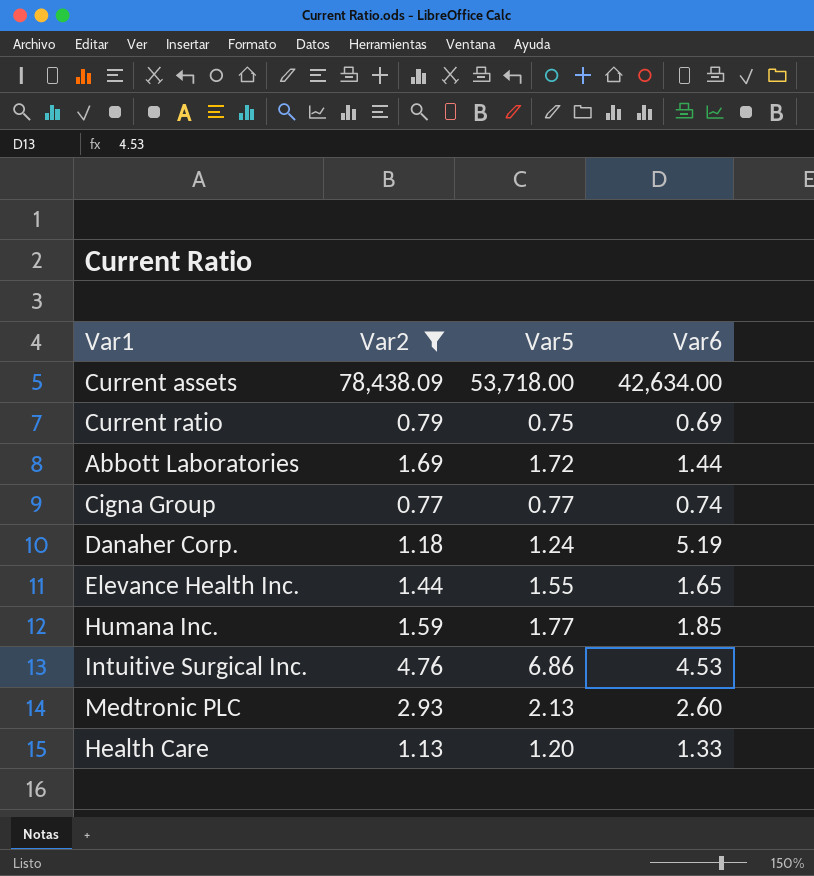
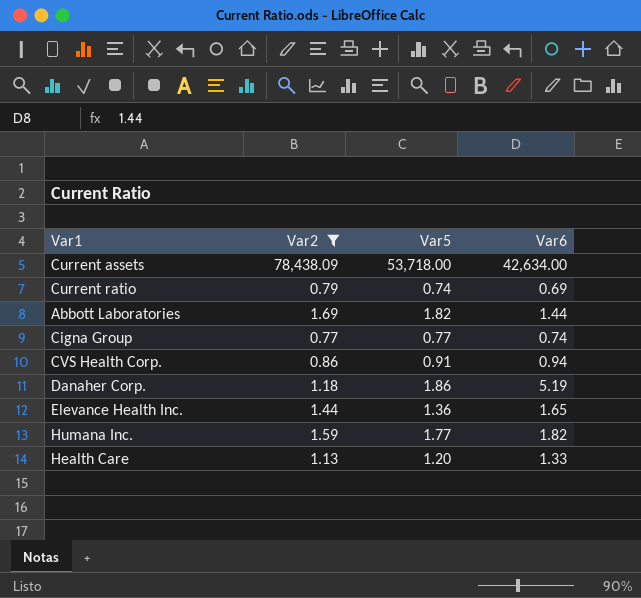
row Intuitive Surgical Inc.: 4.76 | 6.86 | 4.53 -> none
row Medtronic PLC: 2.93 | 2.13 | 2.60 -> none
Current ratio | Var5: 0.75 -> 0.74
Abbott Laboratories | Var5: 1.72 -> 1.82
row CVS Health Corp.: none -> 0.86 | 0.91 | 0.94
Danaher Corp. | Var5: 1.24 -> 1.86
Elevance Health Inc. | Var5: 1.55 -> 1.36
Humana Inc. | Var6: 1.85 -> 1.82

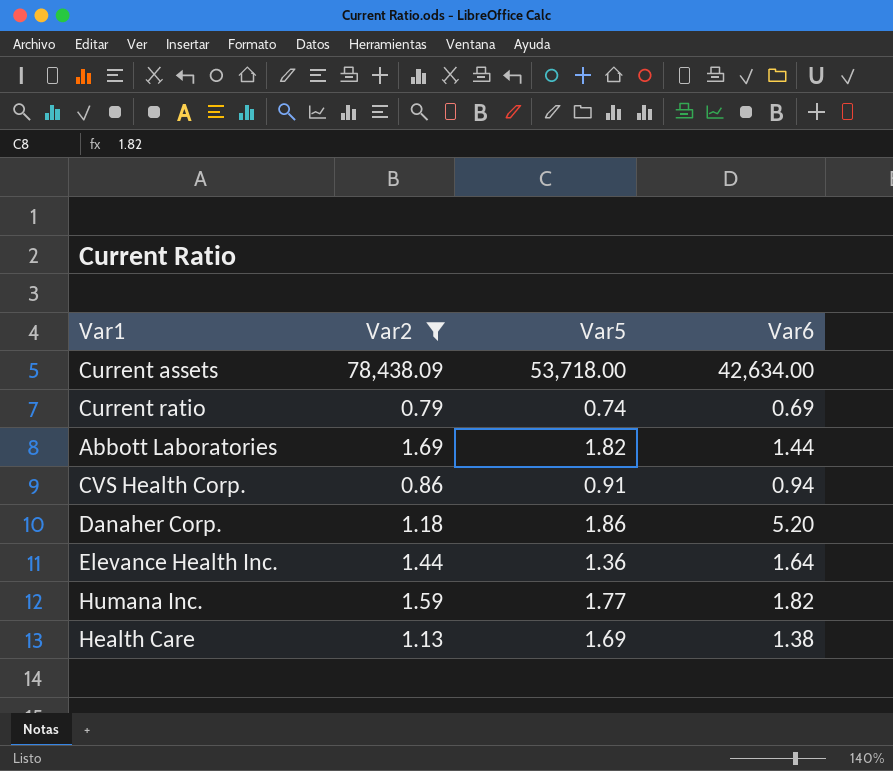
row Cigna Group: 0.77 | 0.77 | 0.74 -> none
Danaher Corp. | Var6: 5.19 -> 5.20
Elevance Health Inc. | Var6: 1.65 -> 1.64
Health Care | Var5: 1.20 -> 1.69
Health Care | Var6: 1.33 -> 1.38

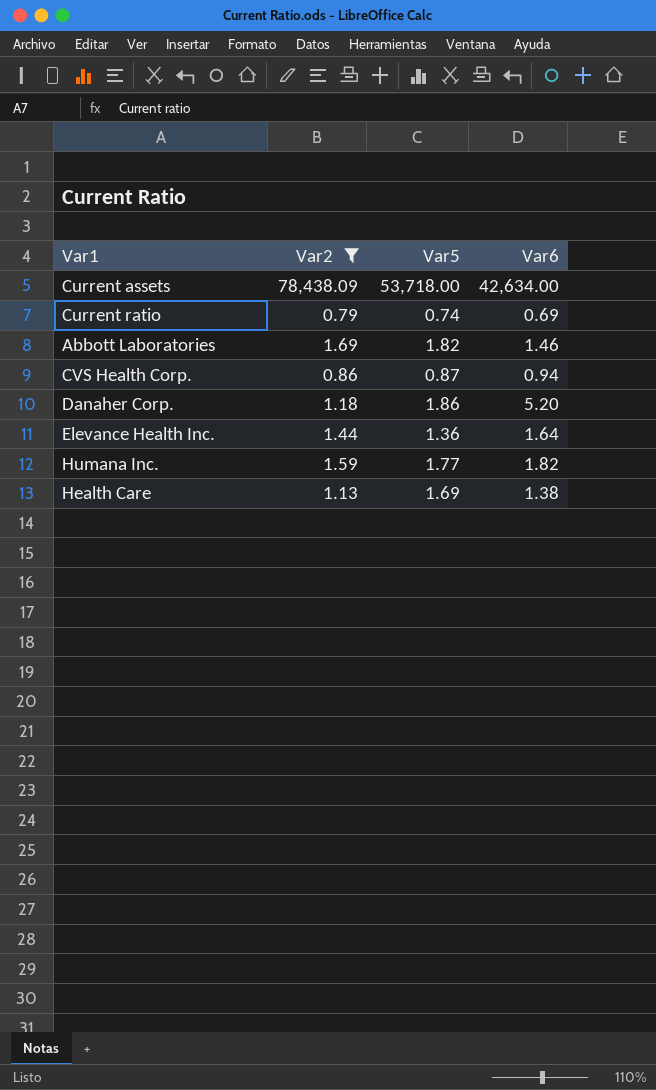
Abbott Laboratories | Var6: 1.44 -> 1.46
CVS Health Corp. | Var5: 0.91 -> 0.87

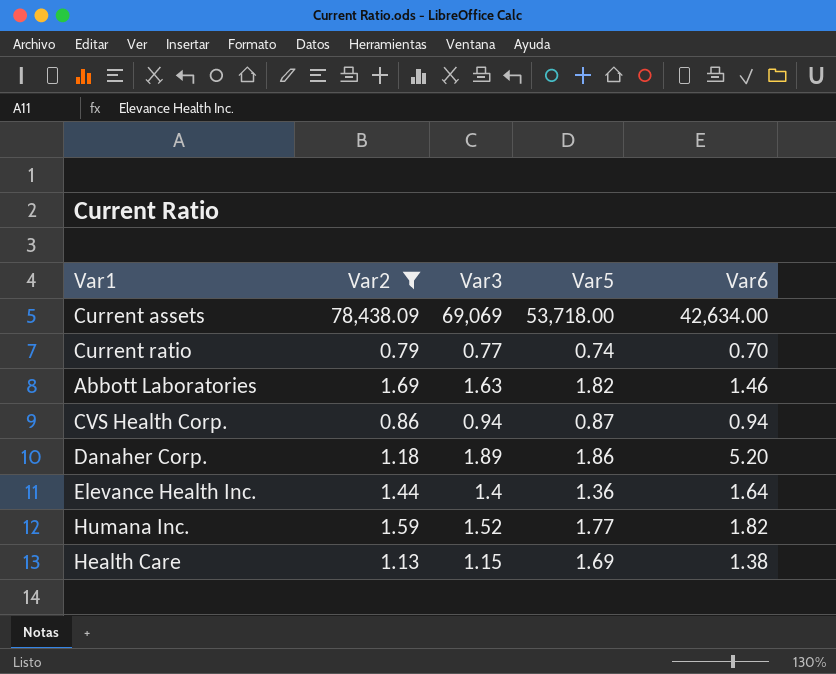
column Var3 | position: none -> 3
Current ratio | Var6: 0.69 -> 0.70

